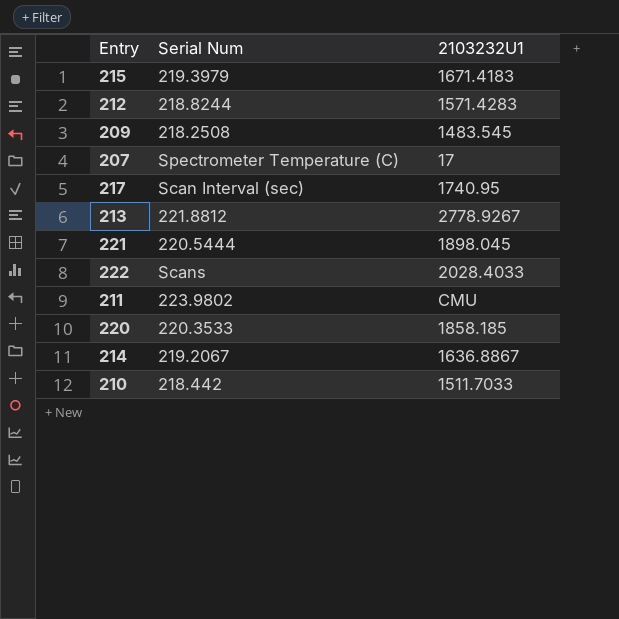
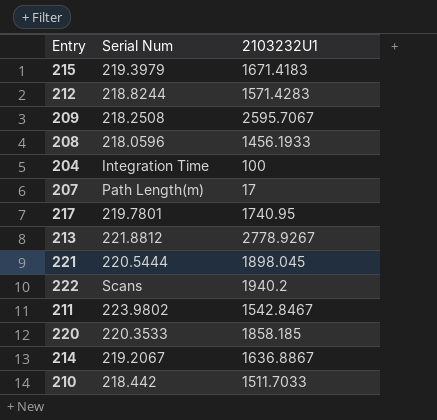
209 | 2103232U1: 1483.545 -> 2595.7067
row 208: none -> 218.0596 | 1456.1933
row 204: none -> Integration Time | 100
207 | Serial Num: Spectrometer Temperature (C) -> Path Length(m)
217 | Serial Num: Scan Interval (sec) -> 219.7801
222 | 2103232U1: 2028.4033 -> 1940.2
211 | 2103232U1: CMU -> 1542.8467

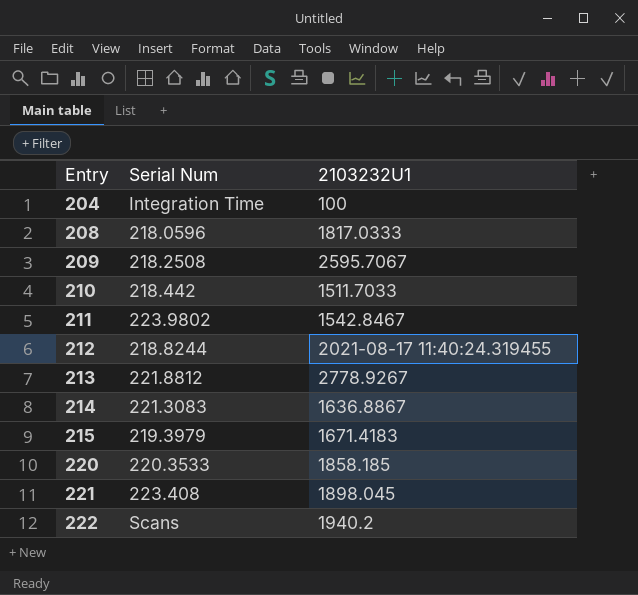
row order: none -> Entry ascending
row 207: Path Length(m) | 17 -> none
row 217: 219.7801 | 1740.95 -> none
208 | 2103232U1: 1456.1933 -> 1817.0333
212 | 2103232U1: 1571.4283 -> 2021-08-17 11:40:24.319455
214 | Serial Num: 219.2067 -> 221.3083
221 | Serial Num: 220.5444 -> 223.408

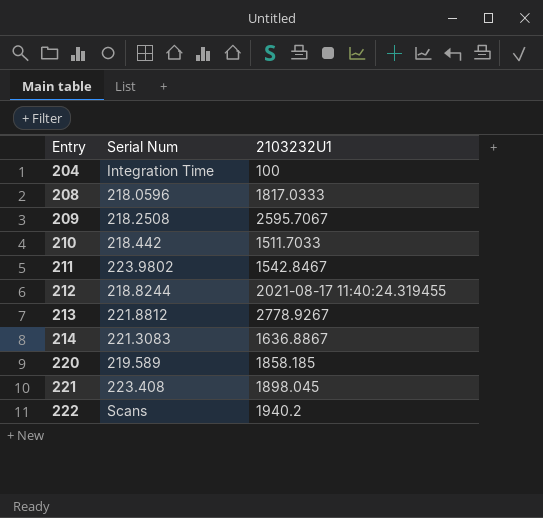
row 215: 219.3979 | 1671.4183 -> none
220 | Serial Num: 220.3533 -> 219.589

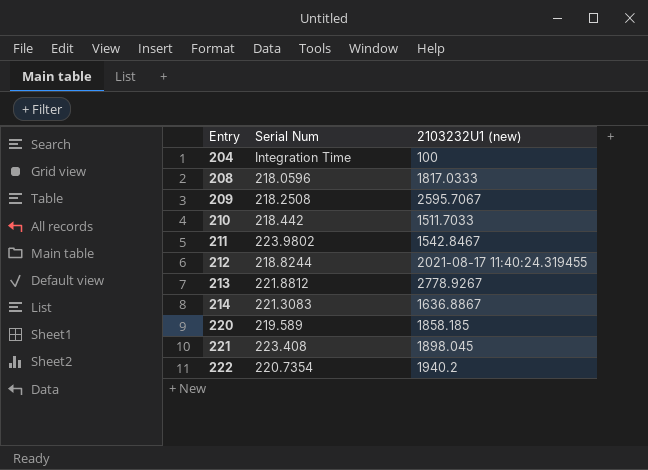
column name: 2103232U1 -> 2103232U1 (new)
222 | Serial Num: Scans -> 220.7354

